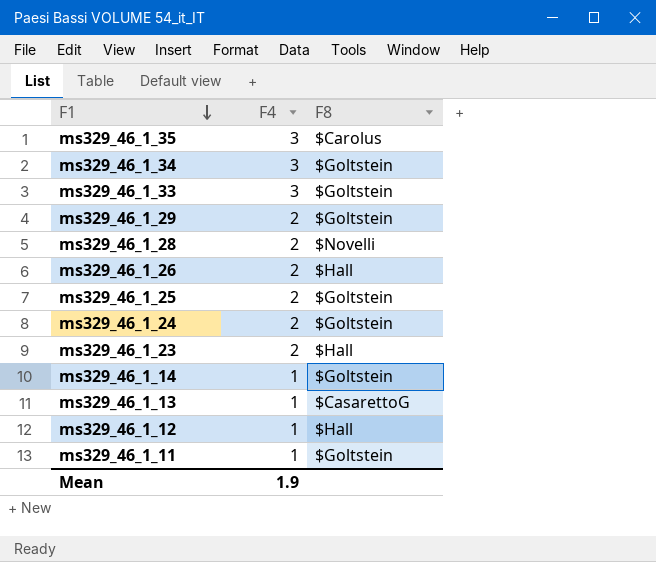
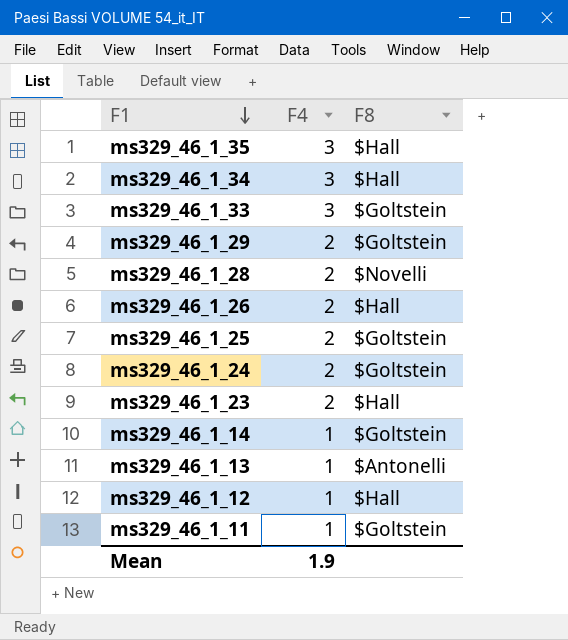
ms329_46_1_35 | F8: $Carolus -> $Hall
ms329_46_1_34 | F8: $Goltstein -> $Hall
ms329_46_1_13 | F8: $CasarettoG -> $Antonelli

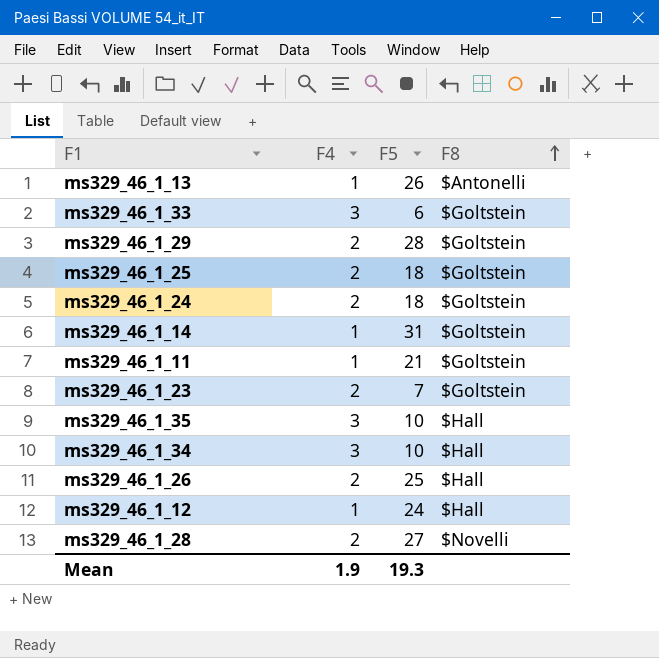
row order: F1 descending -> F8 ascending
column F5 | position: none -> 3
ms329_46_1_23 | F8: $Hall -> $Goltstein

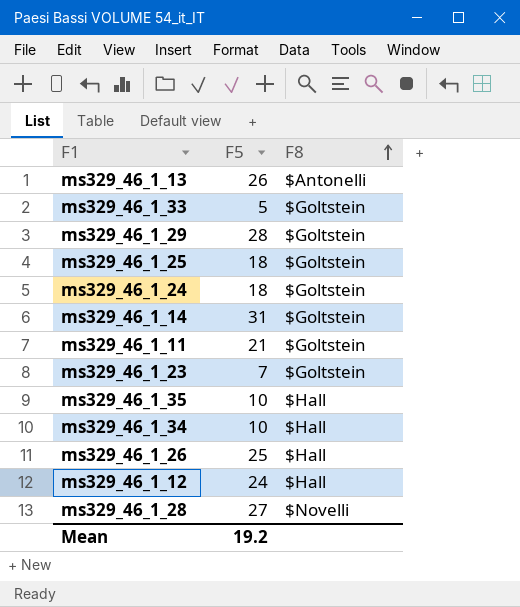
column F4 | position: 2 -> none
ms329_46_1_33 | F5: 6 -> 5
Mean | F5: 19.3 -> 19.2

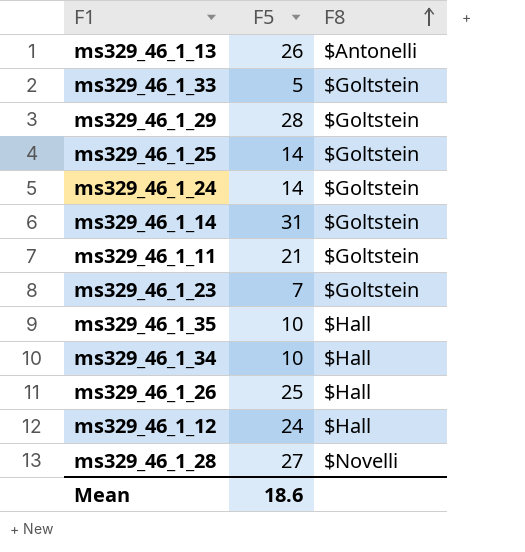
ms329_46_1_25 | F5: 18 -> 14
ms329_46_1_24 | F5: 18 -> 14
Mean | F5: 19.2 -> 18.6

